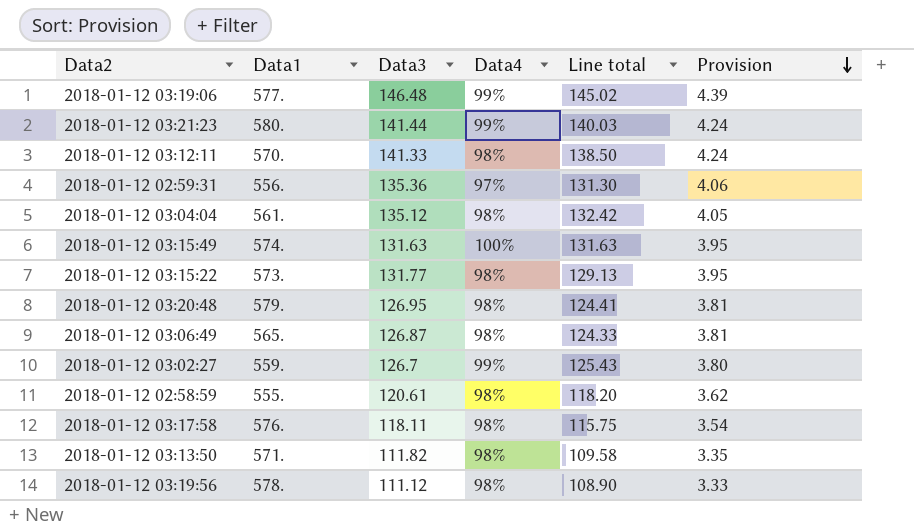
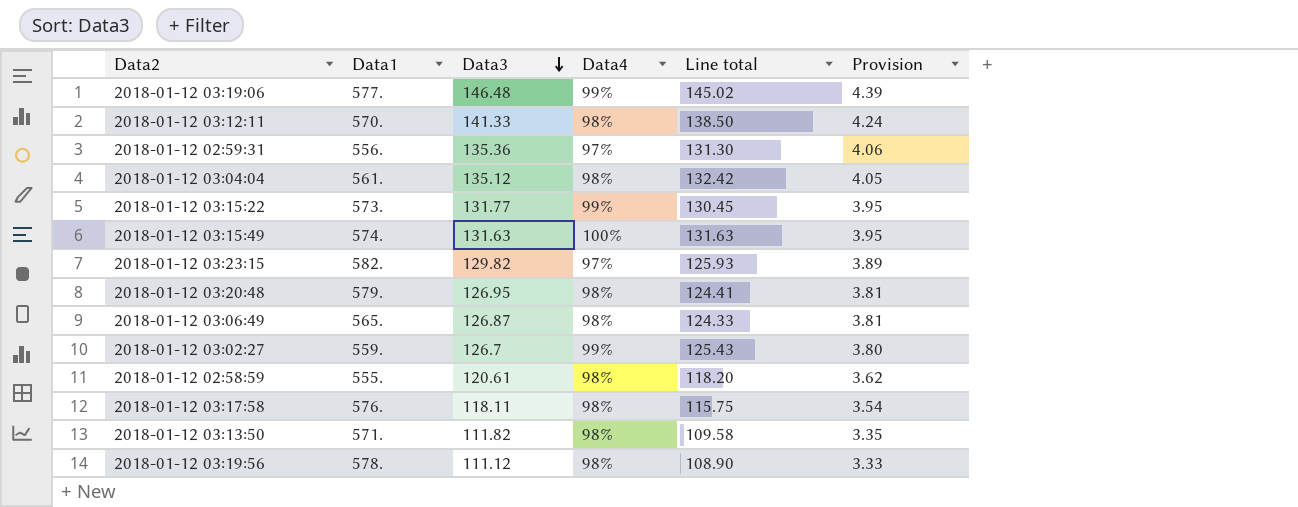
row order: Provision descending -> Data3 descending
row 2018-01-12 03:21:23: 580. | 141.44 | 99% | 140.03 | 4.24 -> none
2018-01-12 03:15:22 | Data4: 98% -> 99%
2018-01-12 03:15:22 | Line total: 129.13 -> 130.45
row 2018-01-12 03:23:15: none -> 582. | 129.82 | 97% | 125.93 | 3.89

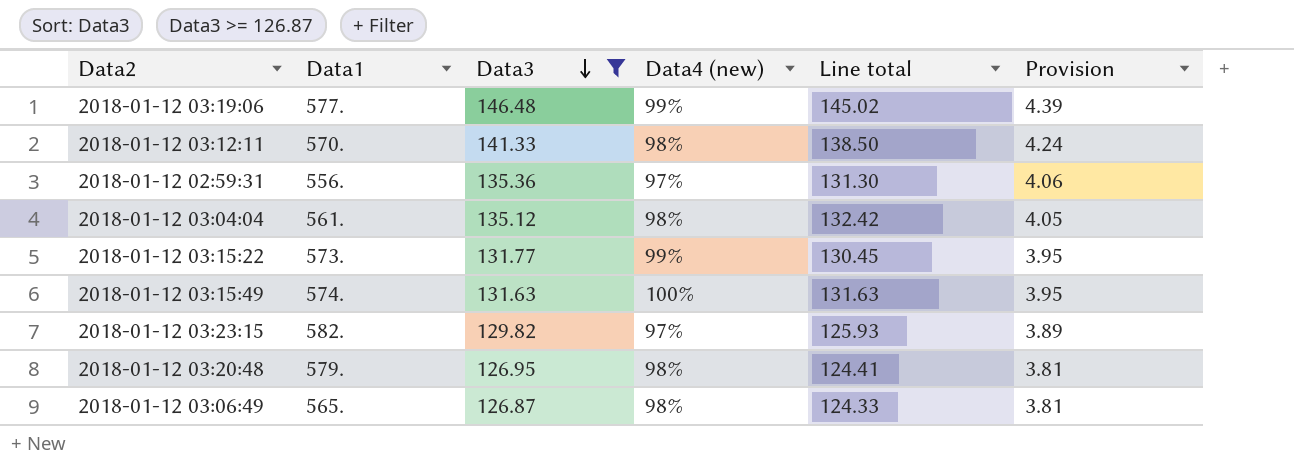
filter: none -> Data3 >= 126.87
column name: Data4 -> Data4 (new)

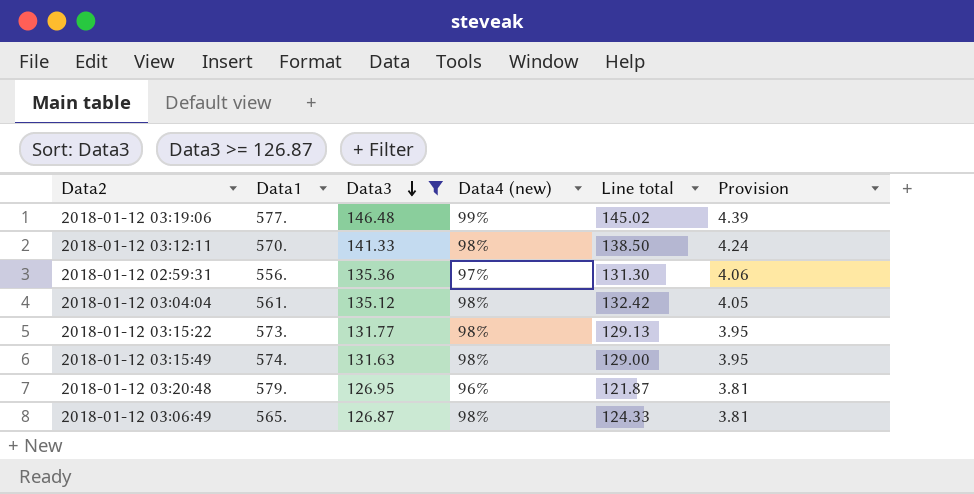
row 2018-01-12 03:23:15: 582. | 129.82 | 97% | 125.93 | 3.89 -> none
2018-01-12 03:15:22 | Data4 (new): 99% -> 98%
2018-01-12 03:15:22 | Line total: 130.45 -> 129.13
2018-01-12 03:15:49 | Data4 (new): 100% -> 98%
2018-01-12 03:15:49 | Line total: 131.63 -> 129.00
2018-01-12 03:20:48 | Data4 (new): 98% -> 96%
2018-01-12 03:20:48 | Line total: 124.41 -> 121.87

